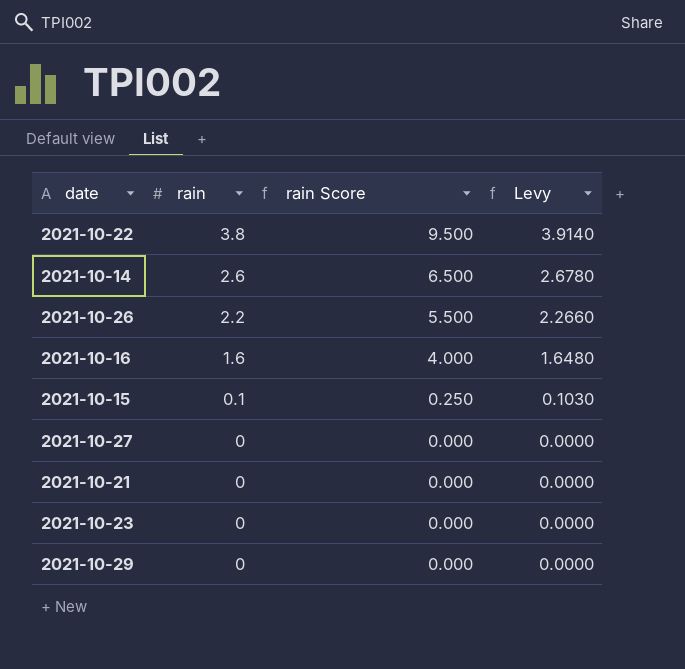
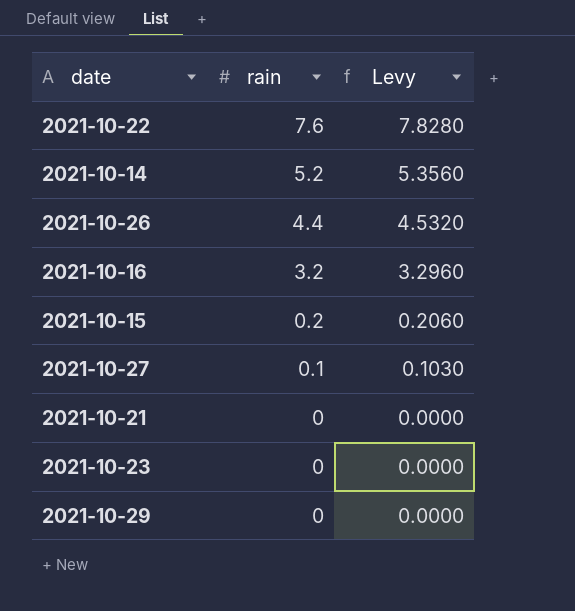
column rain Score | formula: [rain] * 2.5 -> none
2021-10-22 | rain: 3.8 -> 7.6
2021-10-22 | Levy: 3.9140 -> 7.8280
2021-10-14 | rain: 2.6 -> 5.2
2021-10-14 | Levy: 2.6780 -> 5.3560
2021-10-26 | rain: 2.2 -> 4.4
2021-10-26 | Levy: 2.2660 -> 4.5320
2021-10-16 | rain: 1.6 -> 3.2
2021-10-16 | Levy: 1.6480 -> 3.2960
2021-10-15 | rain: 0.1 -> 0.2
2021-10-15 | Levy: 0.1030 -> 0.2060
2021-10-27 | rain: 0 -> 0.1
2021-10-27 | Levy: 0.0000 -> 0.1030

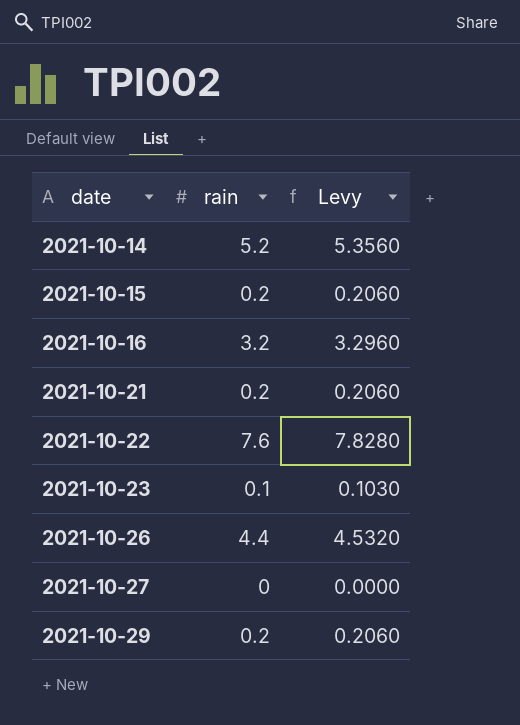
row order: rain descending -> date ascending
2021-10-21 | rain: 0 -> 0.2
2021-10-21 | Levy: 0.0000 -> 0.2060
2021-10-23 | rain: 0 -> 0.1
2021-10-23 | Levy: 0.0000 -> 0.1030
2021-10-27 | rain: 0.1 -> 0
2021-10-27 | Levy: 0.1030 -> 0.0000
2021-10-29 | rain: 0 -> 0.2
2021-10-29 | Levy: 0.0000 -> 0.2060

